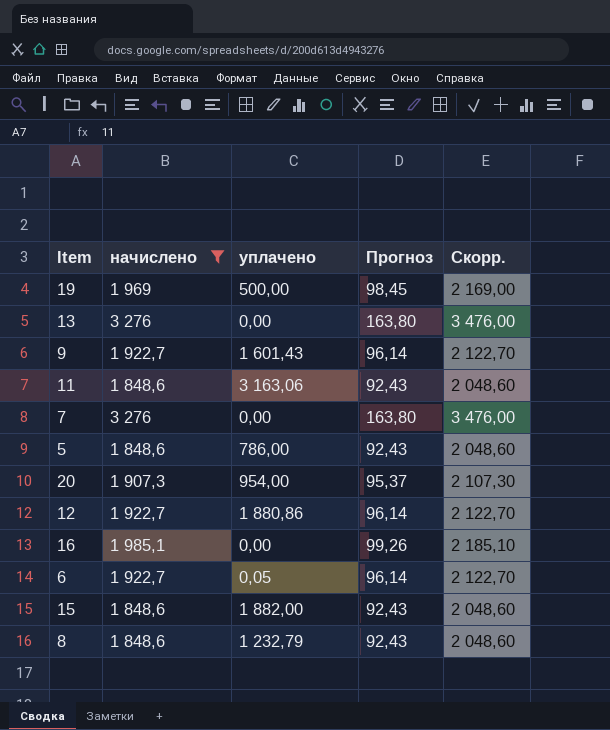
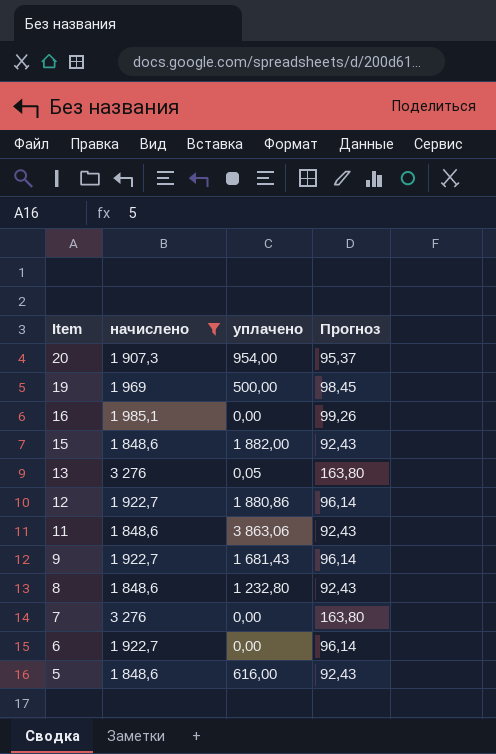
row order: none -> Item descending
column Скорр. | formula: [начислено] + 200 -> none
13 | уплачено: 0,00 -> 0,05
11 | уплачено: 3 163,06 -> 3 863,06
9 | уплачено: 1 601,43 -> 1 681,43
8 | уплачено: 1 232,79 -> 1 232,80
6 | уплачено: 0,05 -> 0,00
5 | уплачено: 786,00 -> 616,00

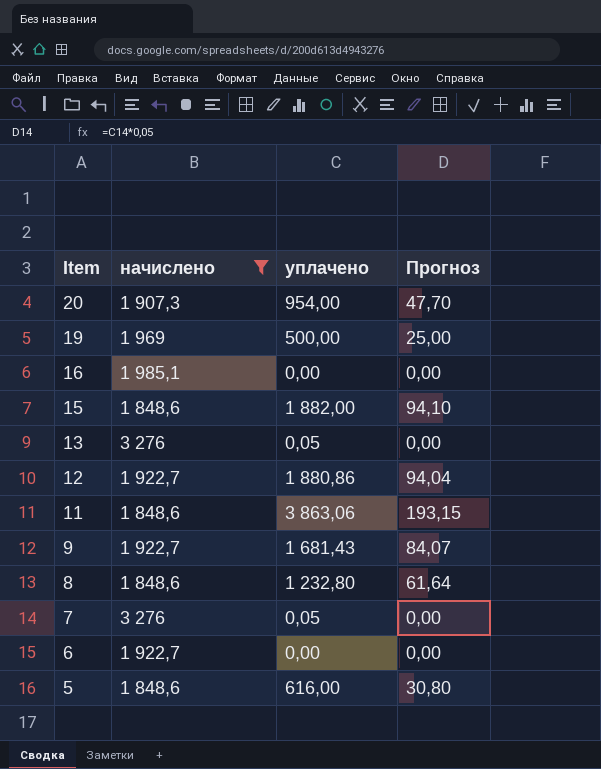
column Прогноз | formula: [начислено] * 0,05 -> [уплачено] * 0,05
7 | уплачено: 0,00 -> 0,05

